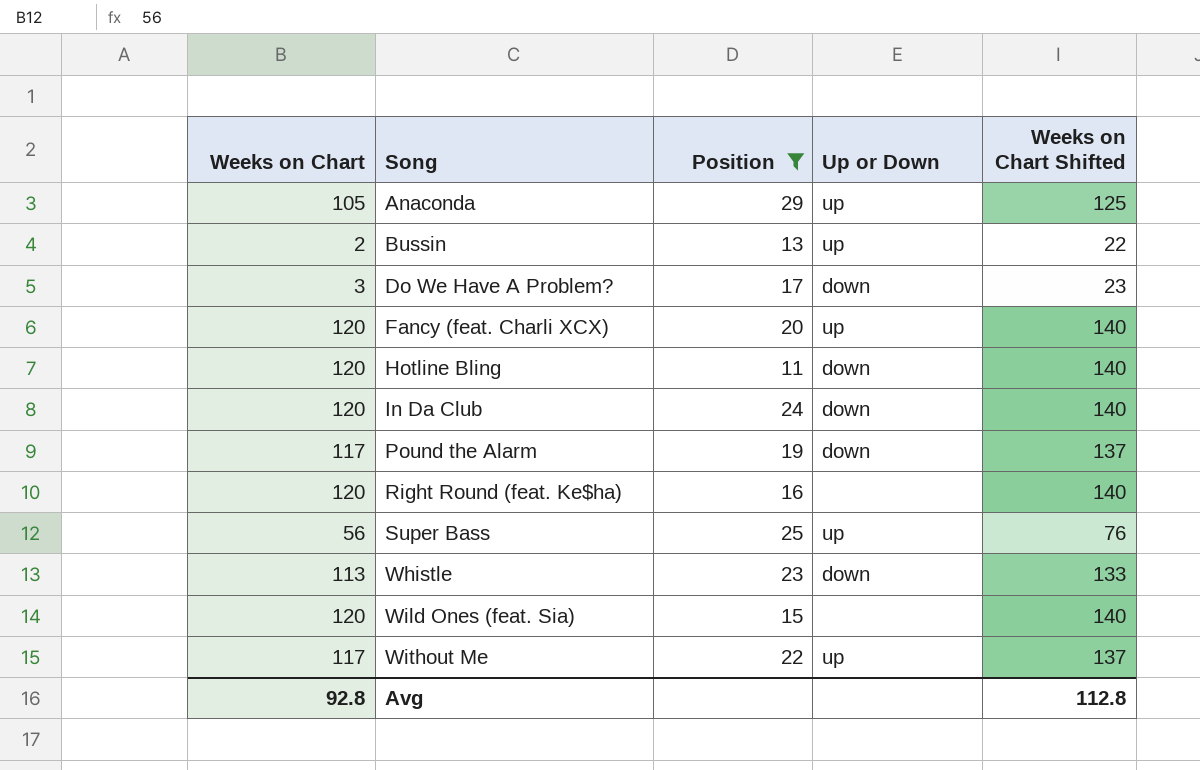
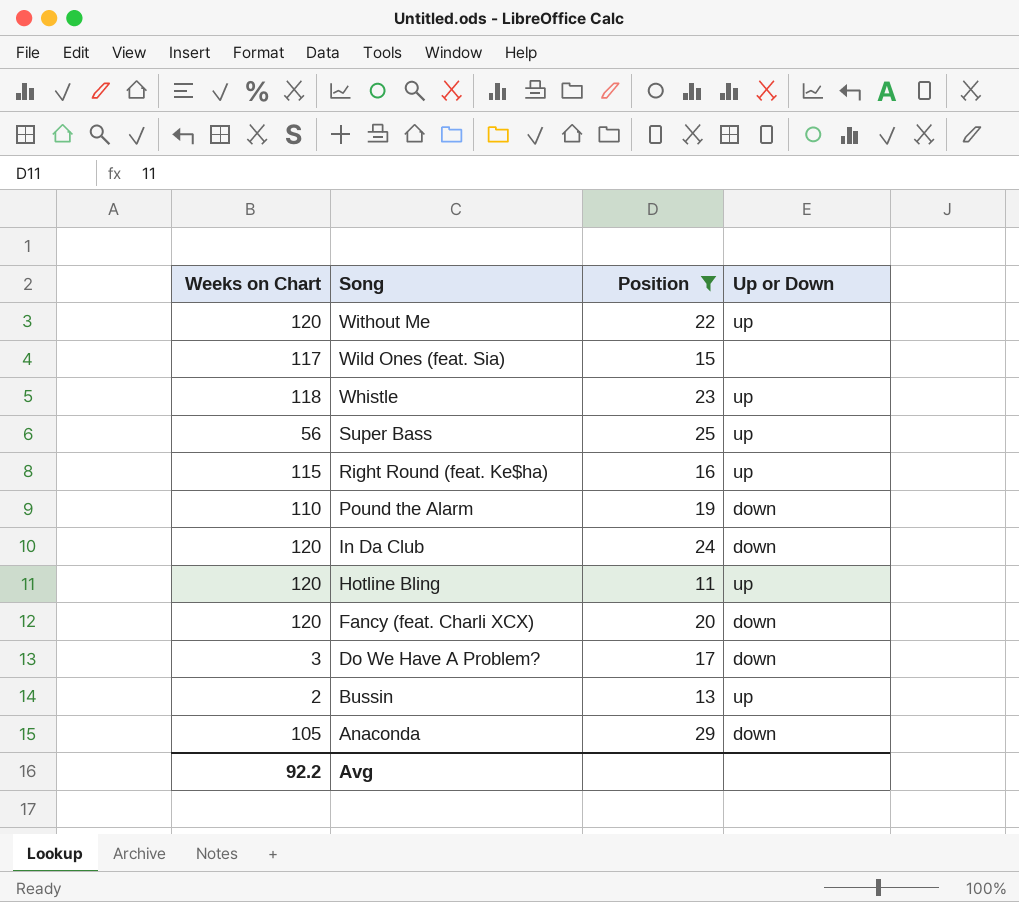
row order: Song ascending -> Song descending
column Weeks on Chart Shifted | formula: [Weeks on Chart] + 20 -> none
Without Me | Weeks on Chart: 117 -> 120
Wild Ones (feat. Sia) | Weeks on Chart: 120 -> 117
Whistle | Weeks on Chart: 113 -> 118
Whistle | Up or Down: down -> up
Right Round (feat. Ke$ha) | Weeks on Chart: 120 -> 115
Right Round (feat. Ke$ha) | Up or Down: none -> up
Pound the Alarm | Weeks on Chart: 117 -> 110
Hotline Bling | Up or Down: down -> up
Fancy (feat. Charli XCX) | Up or Down: up -> down
Anaconda | Up or Down: up -> down
Avg | Weeks on Chart: 92.8 -> 92.2

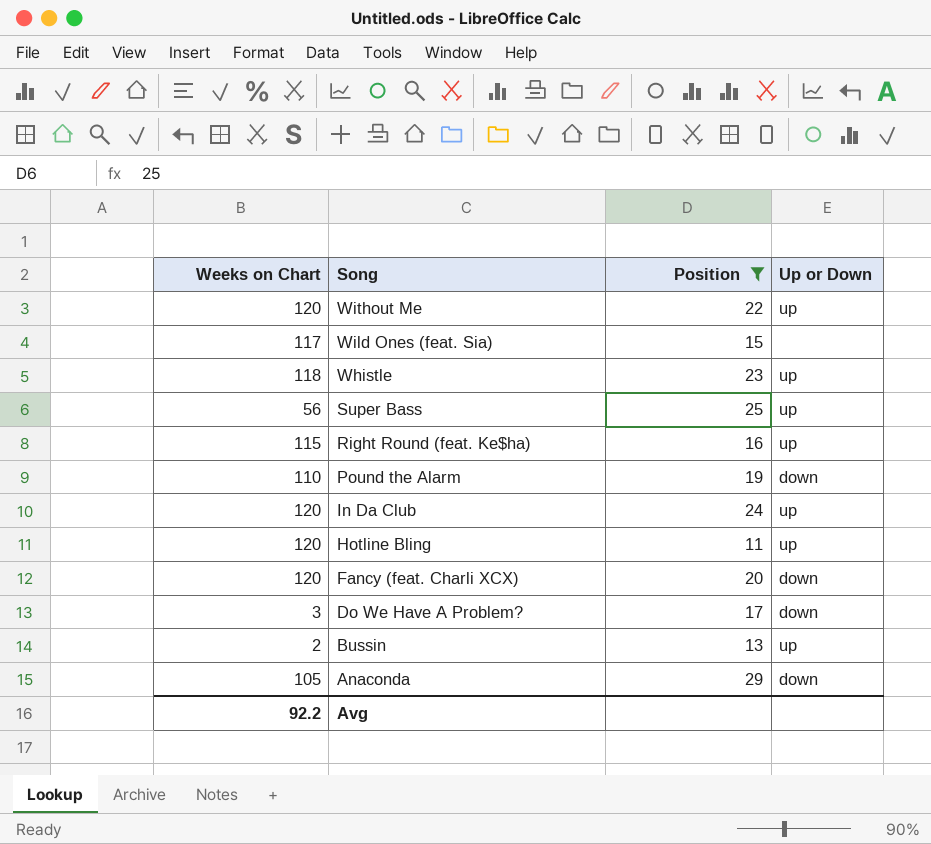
In Da Club | Up or Down: down -> up

